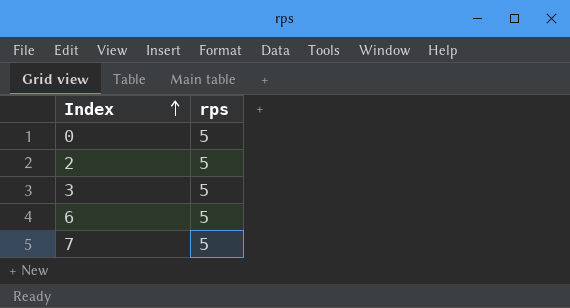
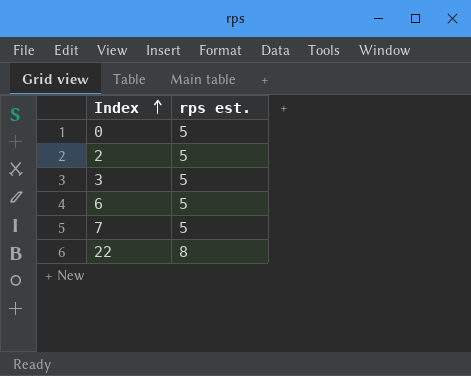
column name: rps -> rps est.
row 22: none -> 8

